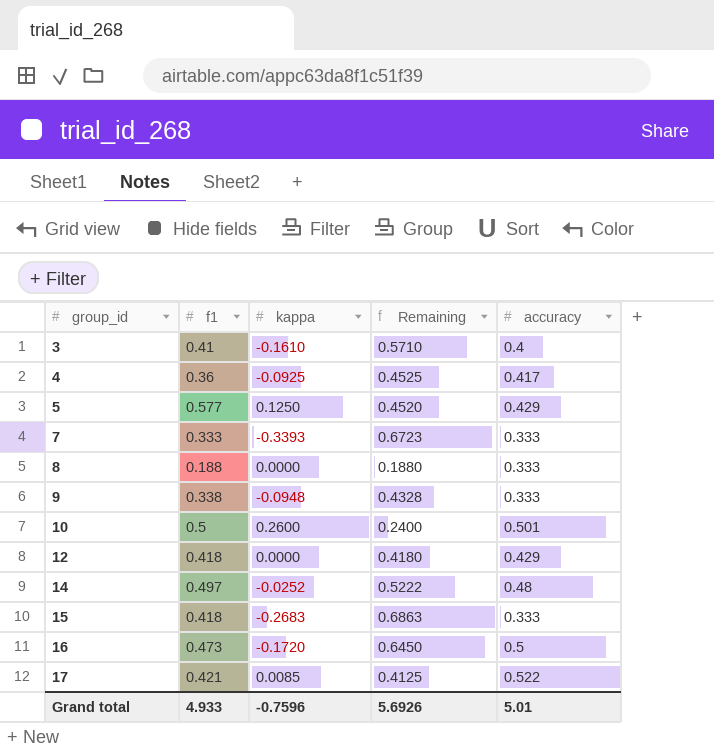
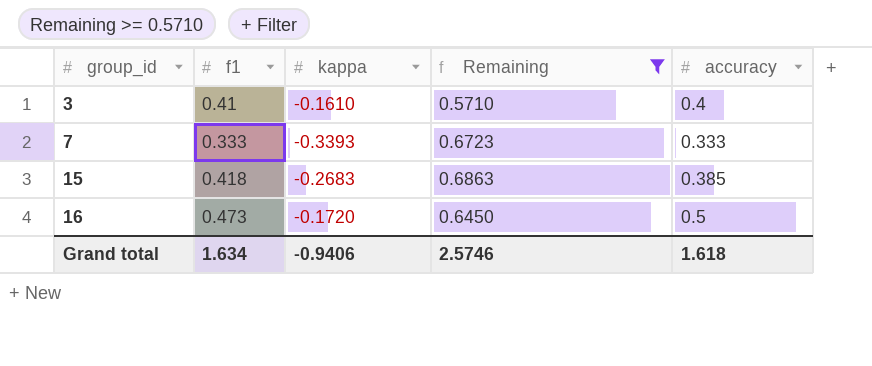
filter: none -> Remaining >= 0.5710
15 | accuracy: 0.333 -> 0.385
Grand total | f1: 4.933 -> 1.634
Grand total | kappa: -0.7596 -> -0.9406
Grand total | Remaining: 5.6926 -> 2.5746
Grand total | accuracy: 5.01 -> 1.618

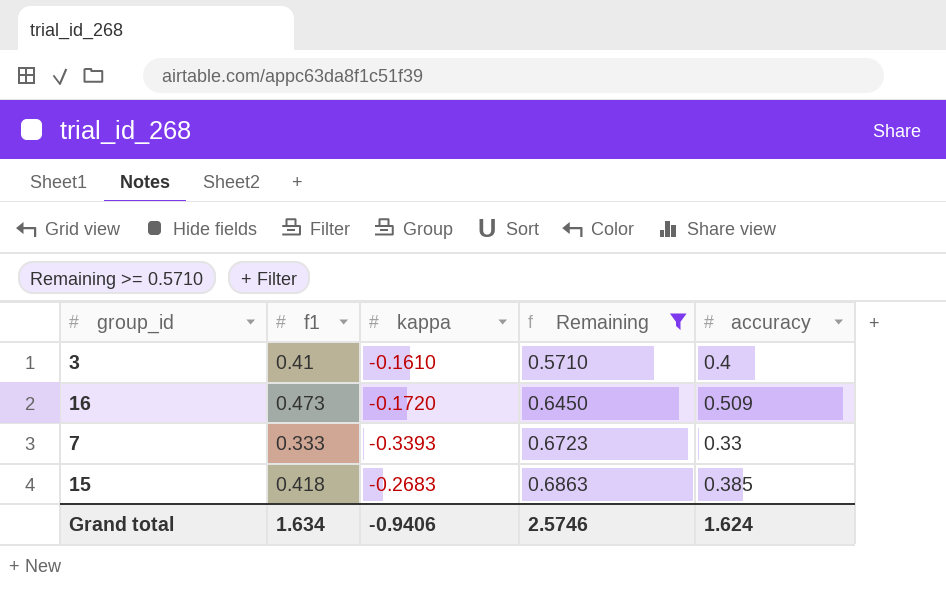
row order: group_id ascending -> Remaining ascending
16 | accuracy: 0.5 -> 0.509
7 | accuracy: 0.333 -> 0.33
Grand total | accuracy: 1.618 -> 1.624

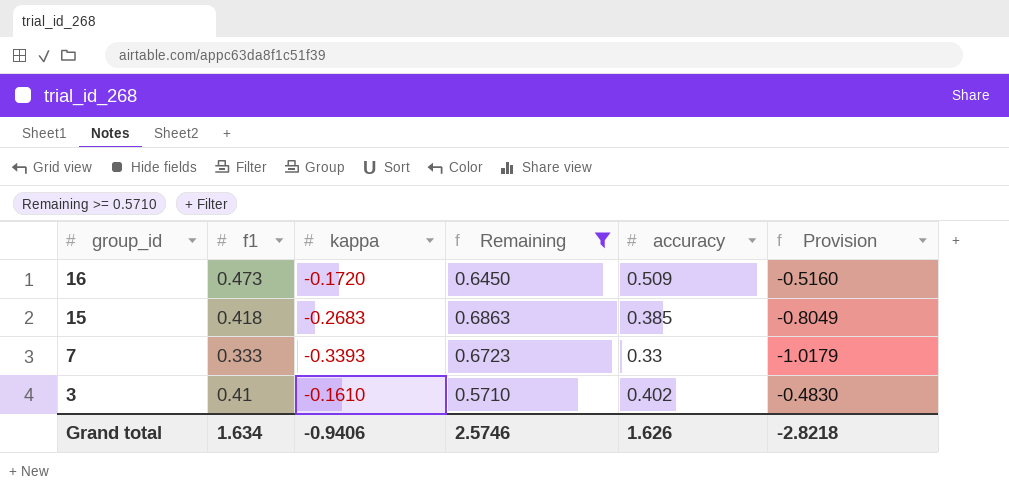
row order: Remaining ascending -> group_id descending
column Provision | formula: none -> [kappa] * 3
3 | accuracy: 0.4 -> 0.402
Grand total | accuracy: 1.624 -> 1.626

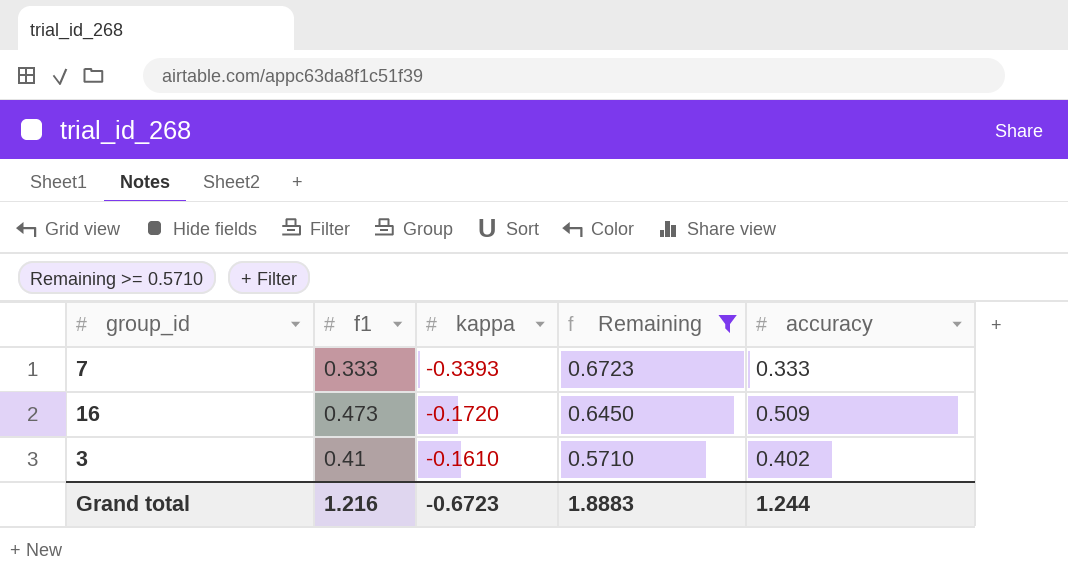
row order: group_id descending -> kappa ascending
column Provision | formula: [kappa] * 3 -> none
row 15: 0.418 | -0.2683 | 0.6863 | 0.385 | -0.8049 -> none
7 | accuracy: 0.33 -> 0.333
Grand total | f1: 1.634 -> 1.216
Grand total | kappa: -0.9406 -> -0.6723
Grand total | Remaining: 2.5746 -> 1.8883
Grand total | accuracy: 1.626 -> 1.244

